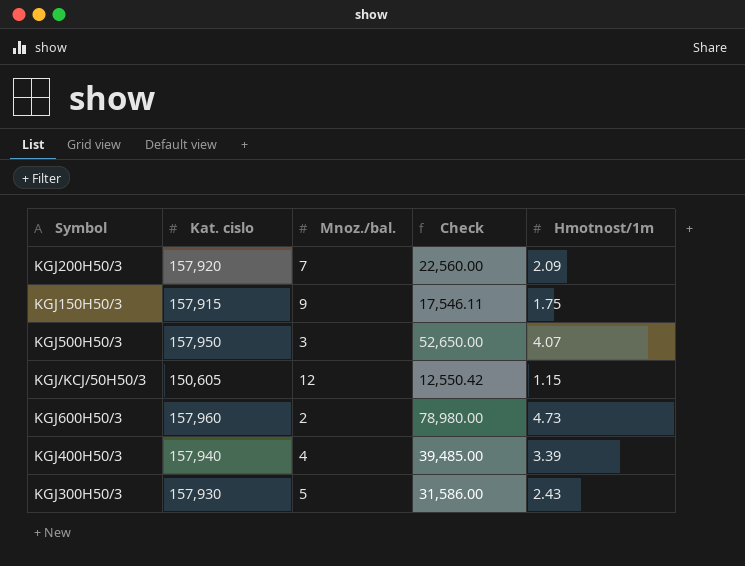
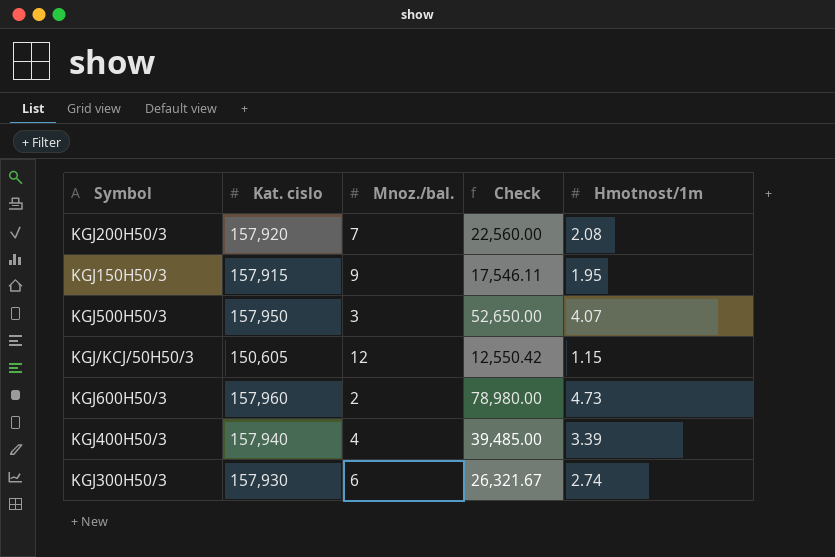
KGJ200H50/3 | Hmotnost/1m: 2.09 -> 2.08
KGJ150H50/3 | Hmotnost/1m: 1.75 -> 1.95
KGJ300H50/3 | Mnoz./bal.: 5 -> 6
KGJ300H50/3 | Check: 31,586.00 -> 26,321.67
KGJ300H50/3 | Hmotnost/1m: 2.43 -> 2.74

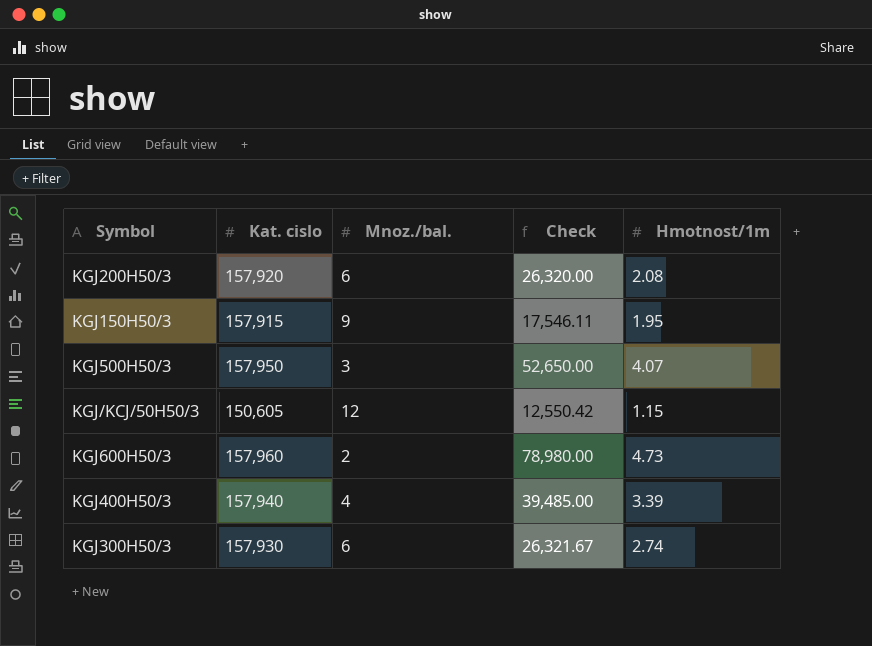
KGJ200H50/3 | Mnoz./bal.: 7 -> 6
KGJ200H50/3 | Check: 22,560.00 -> 26,320.00

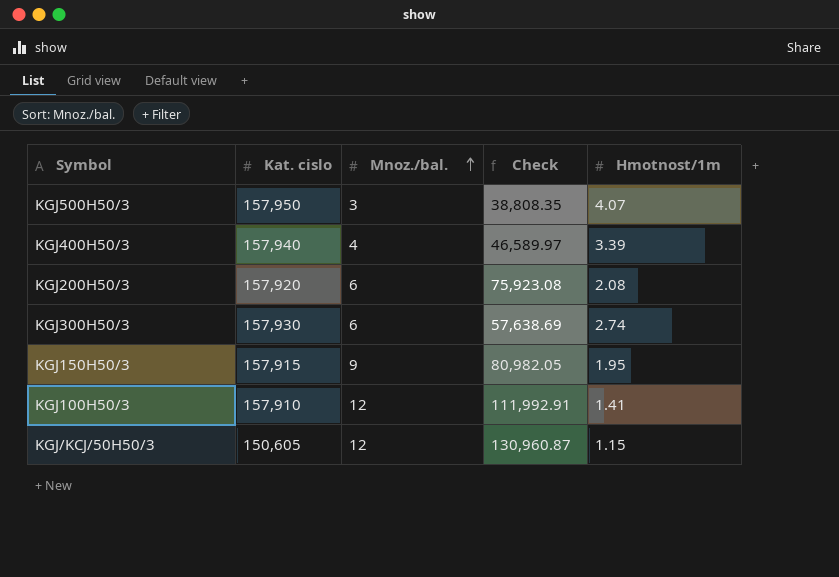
row order: none -> Mnoz./bal. ascending
column Check | formula: [Kat. cislo] / [Mnoz./bal.] -> [Kat. cislo] / [Hmotnost/1m]
row KGJ600H50/3: 157,960 | 2 | 78,980.00 | 4.73 -> none
row KGJ100H50/3: none -> 157,910 | 12 | 111,992.91 | 1.41

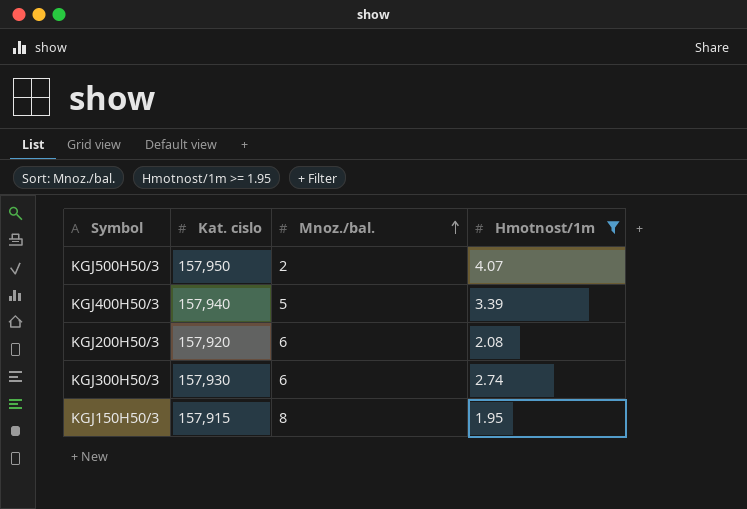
filter: none -> Hmotnost/1m >= 1.95
column Check | formula: [Kat. cislo] / [Hmotnost/1m] -> none
KGJ500H50/3 | Mnoz./bal.: 3 -> 2
KGJ400H50/3 | Mnoz./bal.: 4 -> 5
KGJ150H50/3 | Mnoz./bal.: 9 -> 8

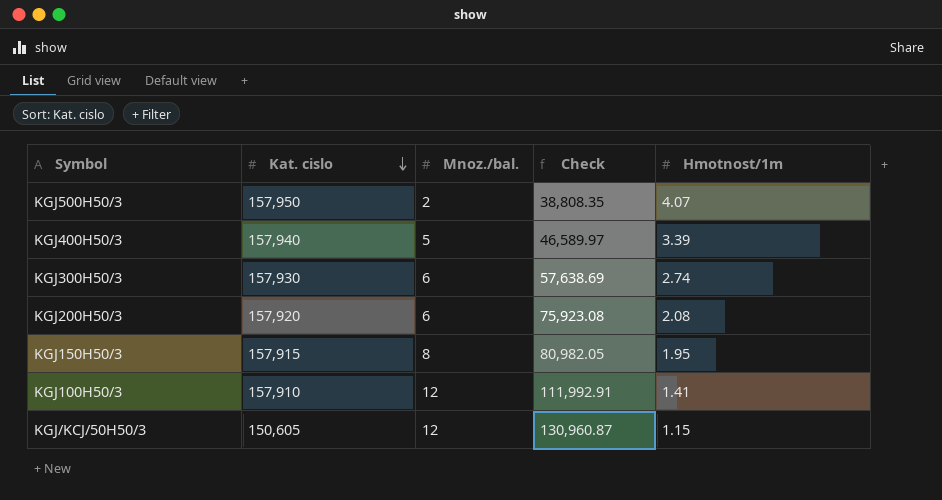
filter: Hmotnost/1m >= 1.95 -> none
row order: Mnoz./bal. ascending -> Kat. cislo descending
column Check | formula: none -> [Kat. cislo] / [Hmotnost/1m]

